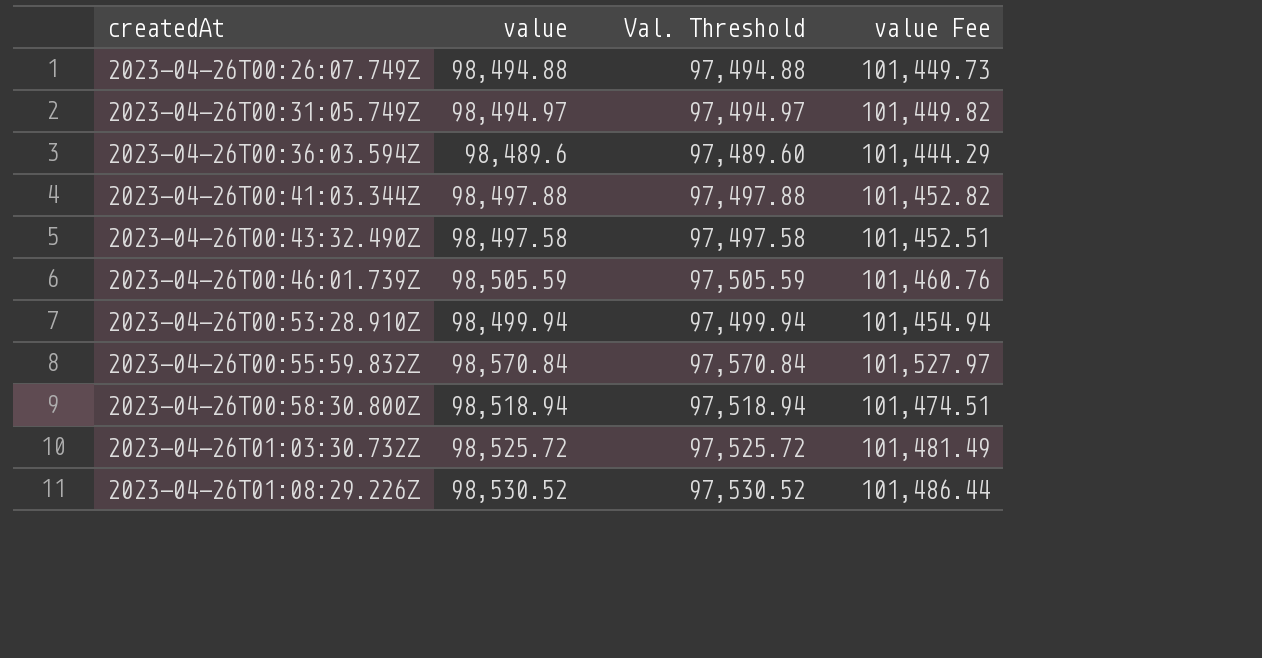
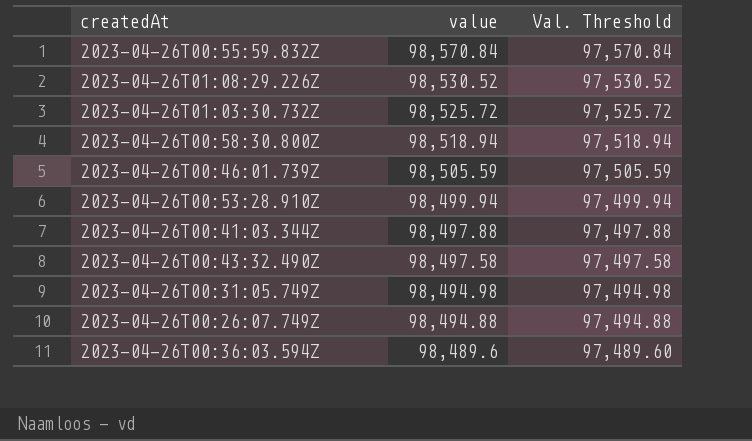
row order: createdAt ascending -> value descending
column value Fee | formula: [value] * 1.03 -> none
2023-04-26T00:31:05.749Z | value: 98,494.97 -> 98,494.98
2023-04-26T00:31:05.749Z | Val. Threshold: 97,494.97 -> 97,494.98

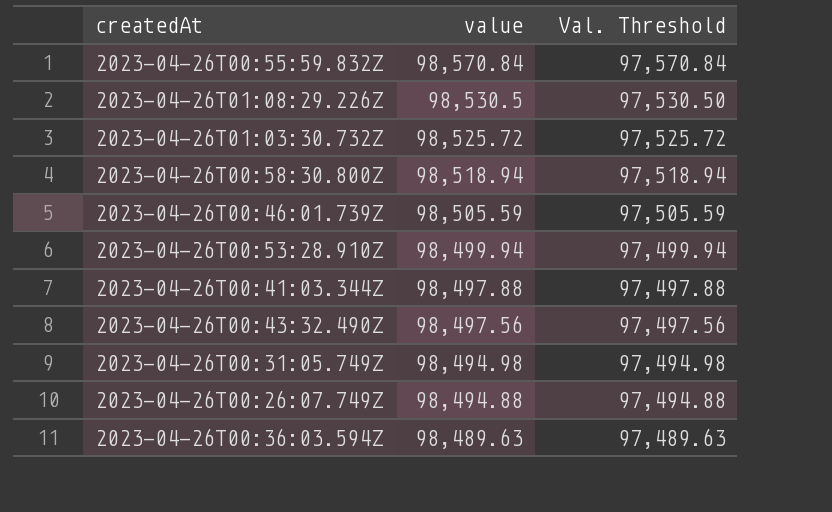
2023-04-26T01:08:29.226Z | value: 98,530.52 -> 98,530.5
2023-04-26T01:08:29.226Z | Val. Threshold: 97,530.52 -> 97,530.50
2023-04-26T00:43:32.490Z | value: 98,497.58 -> 98,497.56
2023-04-26T00:43:32.490Z | Val. Threshold: 97,497.58 -> 97,497.56
2023-04-26T00:36:03.594Z | value: 98,489.6 -> 98,489.63
2023-04-26T00:36:03.594Z | Val. Threshold: 97,489.60 -> 97,489.63

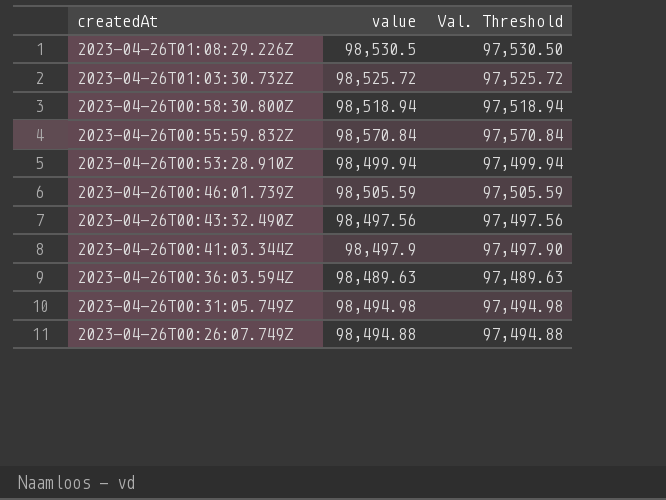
row order: value descending -> createdAt descending
2023-04-26T00:41:03.344Z | value: 98,497.88 -> 98,497.9
2023-04-26T00:41:03.344Z | Val. Threshold: 97,497.88 -> 97,497.90

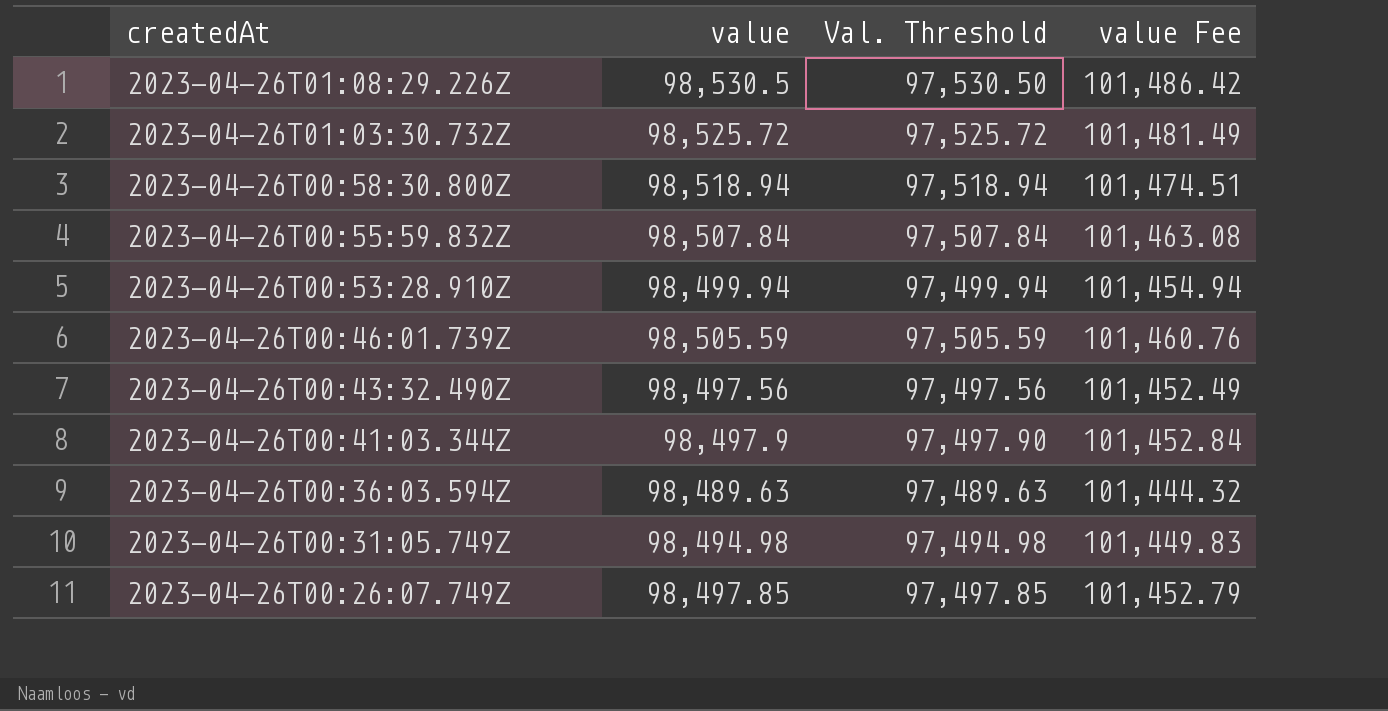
column value Fee | formula: none -> [value] * 1.03
2023-04-26T00:55:59.832Z | value: 98,570.84 -> 98,507.84
2023-04-26T00:55:59.832Z | Val. Threshold: 97,570.84 -> 97,507.84
2023-04-26T00:26:07.749Z | value: 98,494.88 -> 98,497.85
2023-04-26T00:26:07.749Z | Val. Threshold: 97,494.88 -> 97,497.85

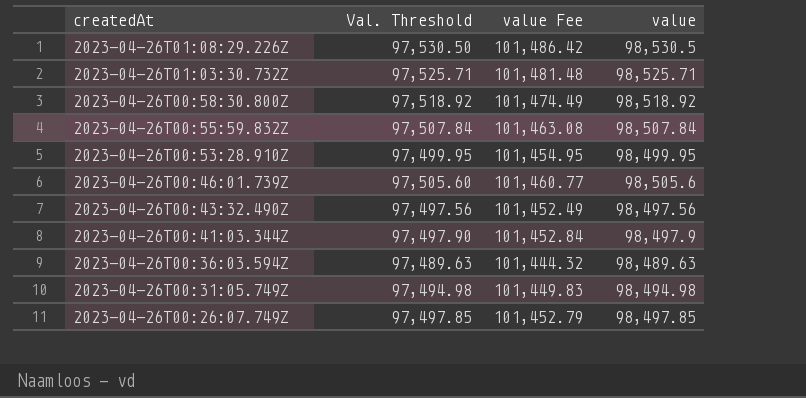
column value | position: 2 -> 4
2023-04-26T01:03:30.732Z | Val. Threshold: 97,525.72 -> 97,525.71
2023-04-26T01:03:30.732Z | value Fee: 101,481.49 -> 101,481.48
2023-04-26T01:03:30.732Z | value: 98,525.72 -> 98,525.71
2023-04-26T00:58:30.800Z | Val. Threshold: 97,518.94 -> 97,518.92
2023-04-26T00:58:30.800Z | value Fee: 101,474.51 -> 101,474.49
2023-04-26T00:58:30.800Z | value: 98,518.94 -> 98,518.92
2023-04-26T00:53:28.910Z | Val. Threshold: 97,499.94 -> 97,499.95
2023-04-26T00:53:28.910Z | value Fee: 101,454.94 -> 101,454.95
2023-04-26T00:53:28.910Z | value: 98,499.94 -> 98,499.95
2023-04-26T00:46:01.739Z | Val. Threshold: 97,505.59 -> 97,505.60
2023-04-26T00:46:01.739Z | value Fee: 101,460.76 -> 101,460.77
2023-04-26T00:46:01.739Z | value: 98,505.59 -> 98,505.6

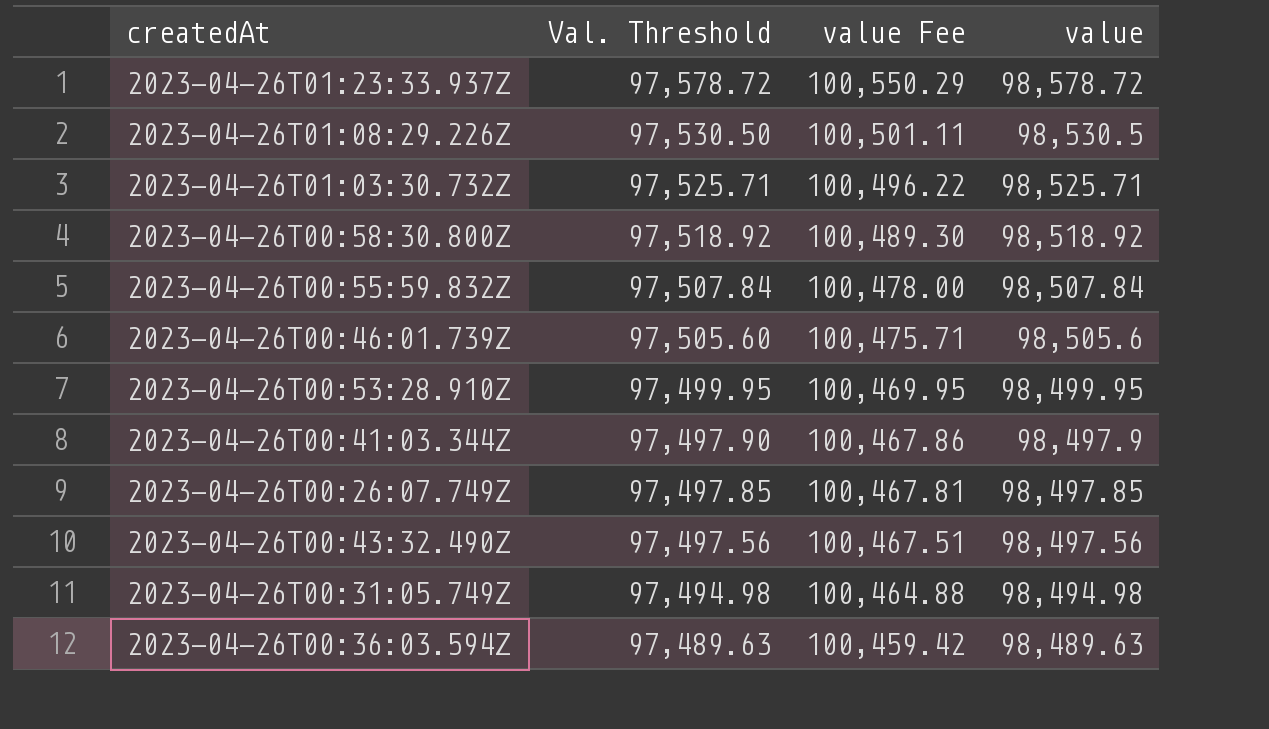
row order: createdAt descending -> Val. Threshold descending
column value Fee | formula: [value] * 1.03 -> [value] * 1.02
row 2023-04-26T01:23:33.937Z: none -> 97,578.72 | 100,550.29 | 98,578.72

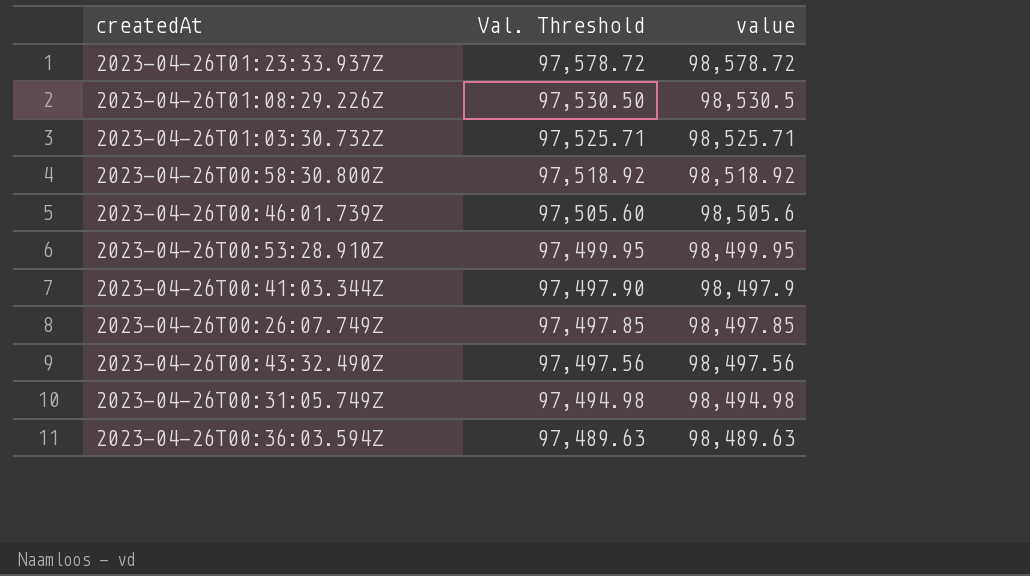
column value Fee | formula: [value] * 1.02 -> none
row 2023-04-26T00:55:59.832Z: 97,507.84 | 100,478.00 | 98,507.84 -> none

